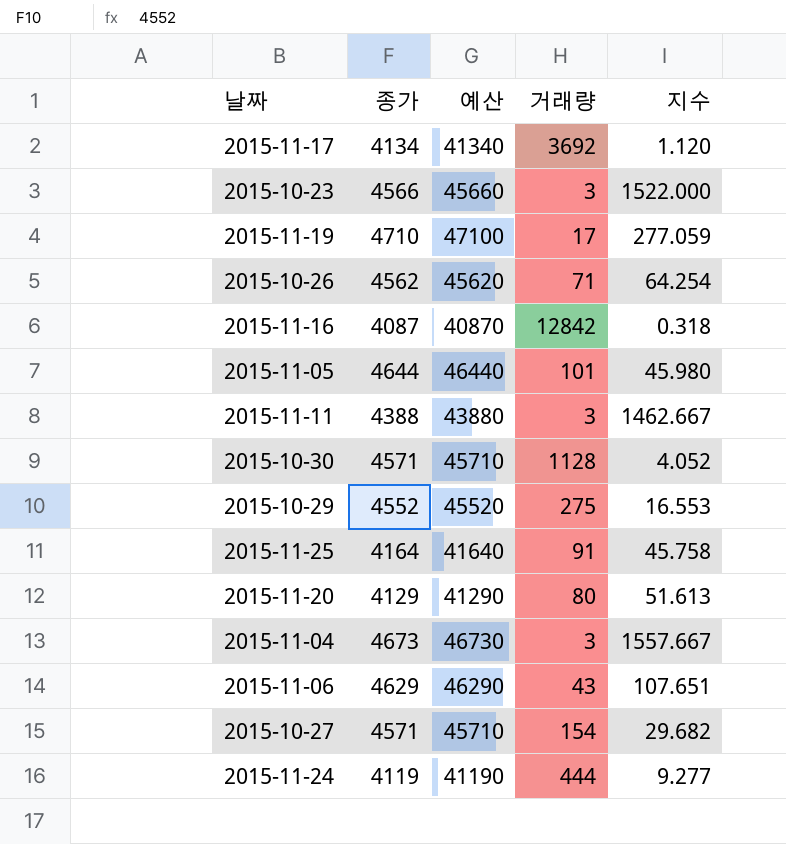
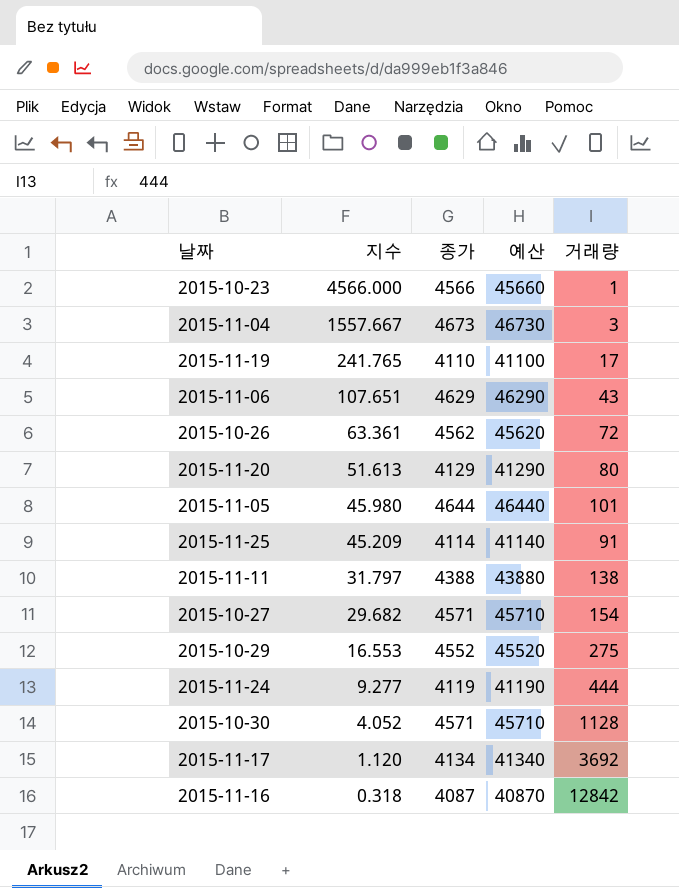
row order: none -> 지수 descending
column 지수 | position: 5 -> 2
2015-10-23 | 지수: 1522.000 -> 4566.000
2015-10-23 | 거래량: 3 -> 1
2015-11-19 | 지수: 277.059 -> 241.765
2015-11-19 | 종가: 4710 -> 4110
2015-11-19 | 예산: 47100 -> 41100
2015-10-26 | 지수: 64.254 -> 63.361
2015-10-26 | 거래량: 71 -> 72
2015-11-25 | 지수: 45.758 -> 45.209
2015-11-25 | 종가: 4164 -> 4114
2015-11-25 | 예산: 41640 -> 41140
2015-11-11 | 지수: 1462.667 -> 31.797
2015-11-11 | 거래량: 3 -> 138

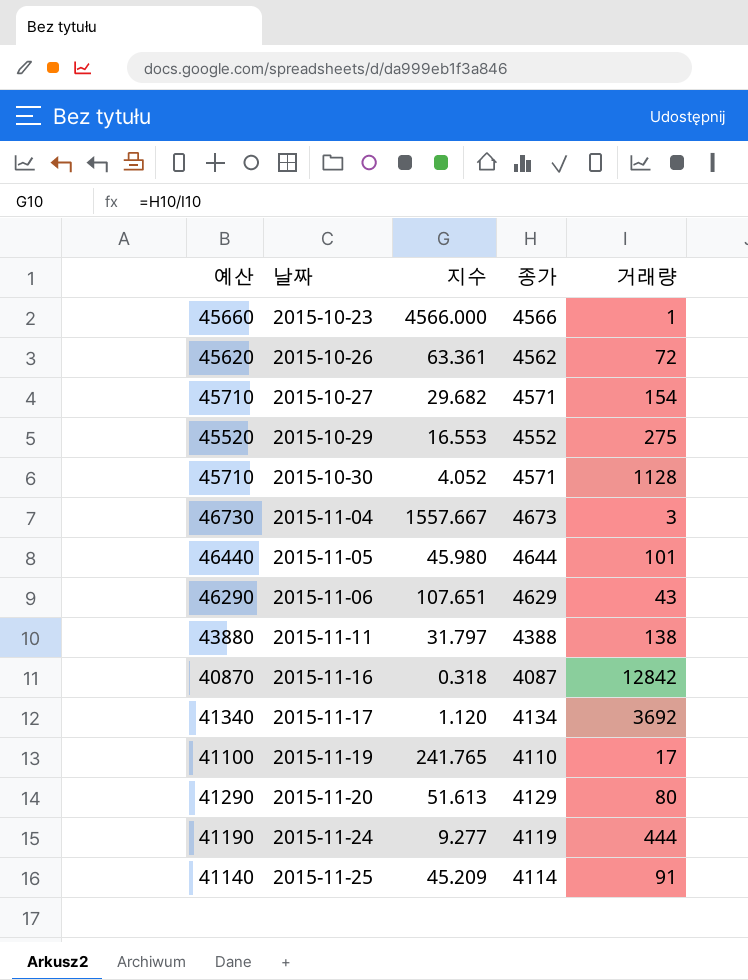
row order: 지수 descending -> 날짜 ascending
column 예산 | position: 4 -> 1

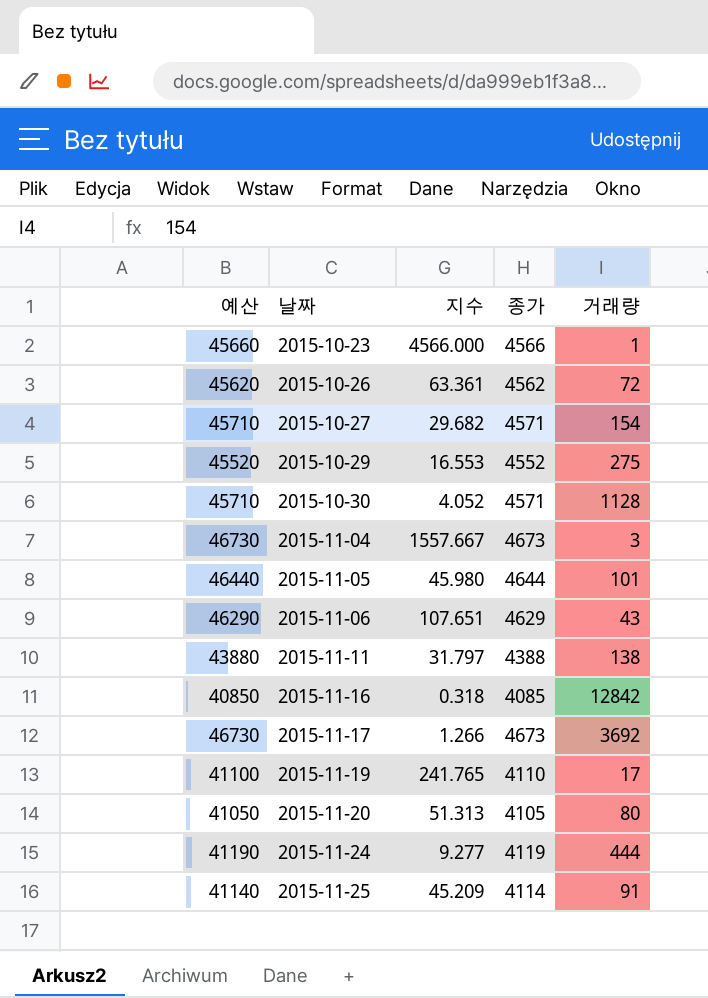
2015-11-16 | 예산: 40870 -> 40850
2015-11-16 | 종가: 4087 -> 4085
2015-11-17 | 예산: 41340 -> 46730
2015-11-17 | 지수: 1.120 -> 1.266
2015-11-17 | 종가: 4134 -> 4673
2015-11-20 | 예산: 41290 -> 41050
2015-11-20 | 지수: 51.613 -> 51.313
2015-11-20 | 종가: 4129 -> 4105

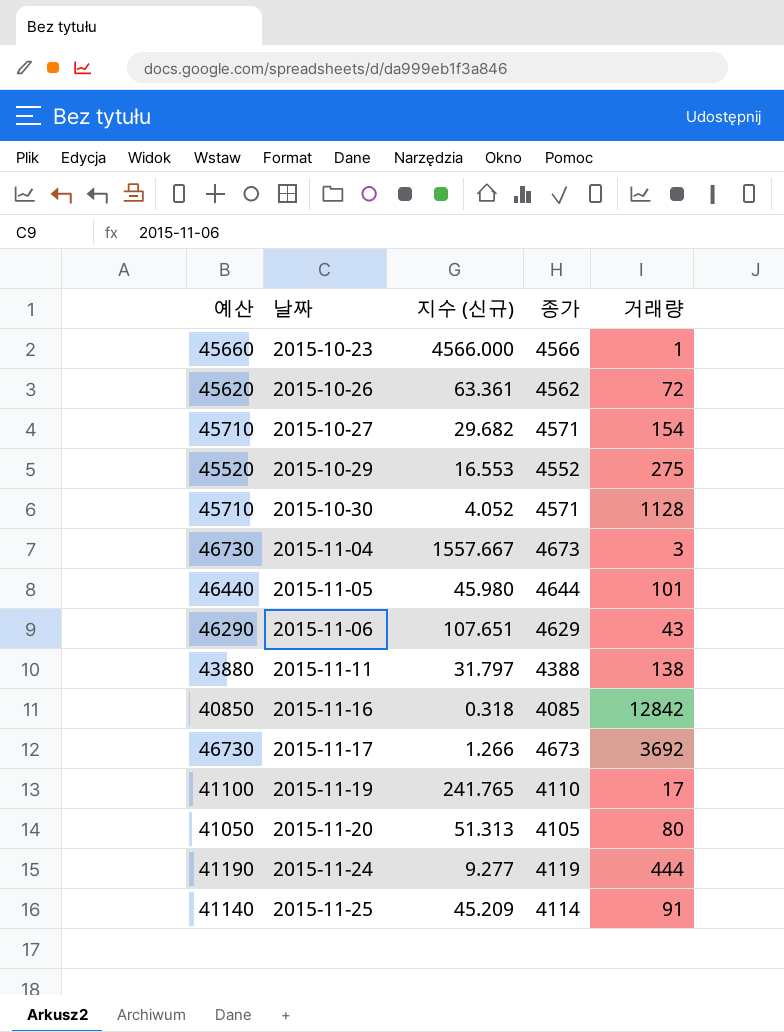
column name: 지수 -> 지수 (신규)

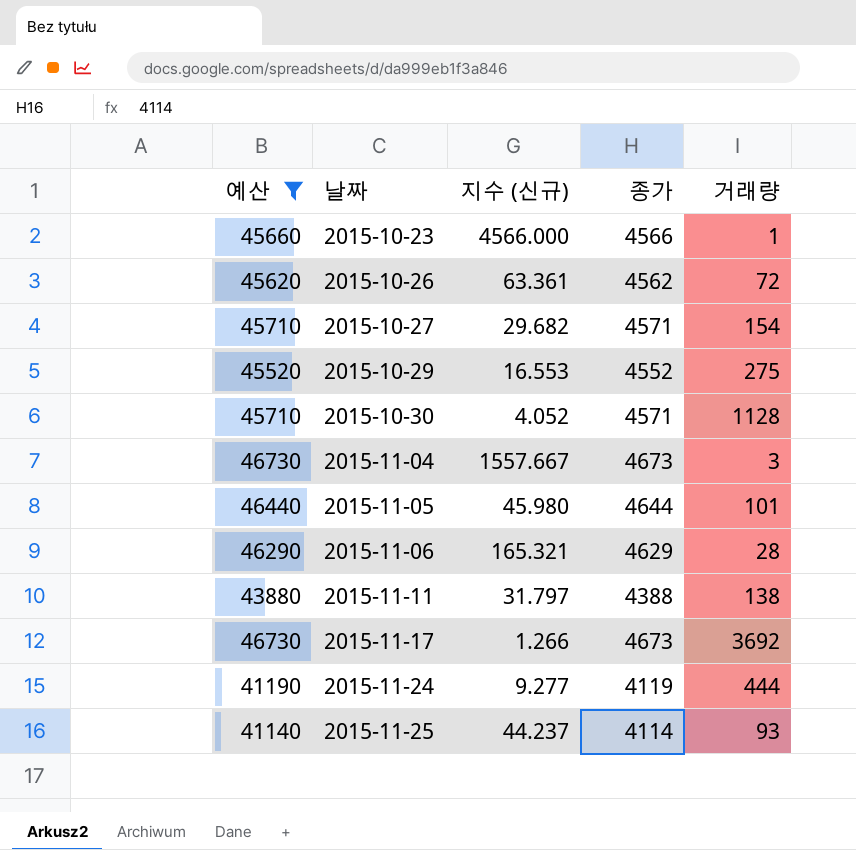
filter: none -> 예산 >= 41140
2015-11-06 | 지수 (신규): 107.651 -> 165.321
2015-11-06 | 거래량: 43 -> 28
2015-11-25 | 지수 (신규): 45.209 -> 44.237
2015-11-25 | 거래량: 91 -> 93

